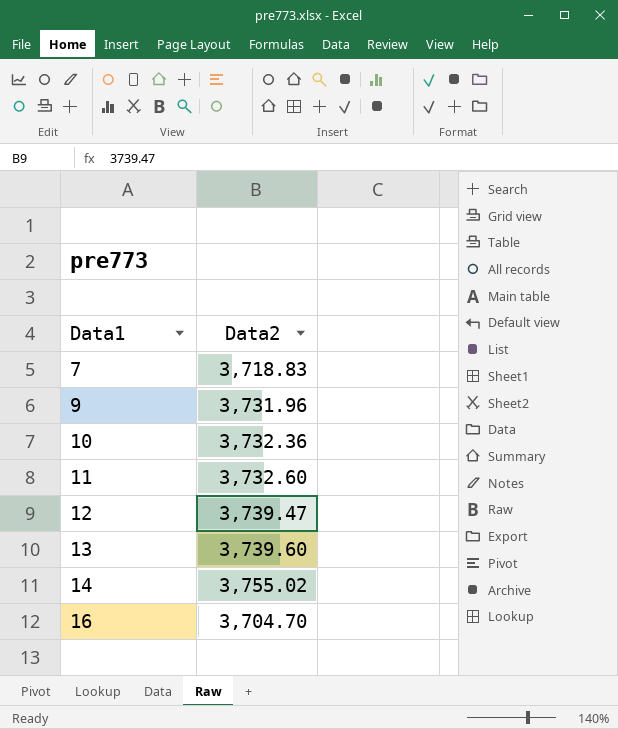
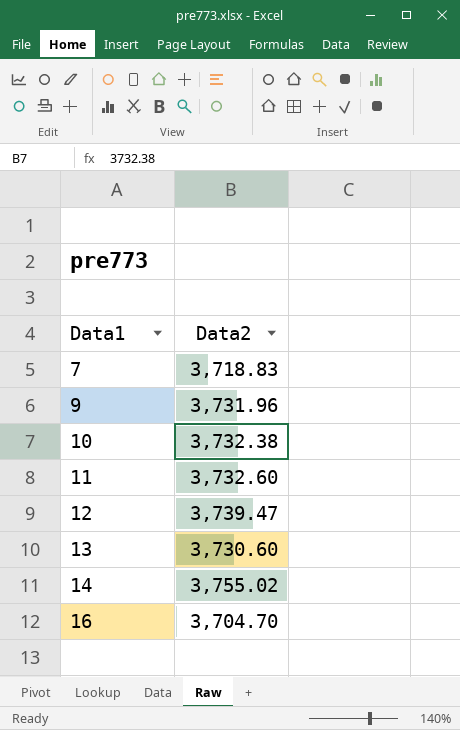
10 | Data2: 3,732.36 -> 3,732.38
13 | Data2: 3,739.60 -> 3,730.60

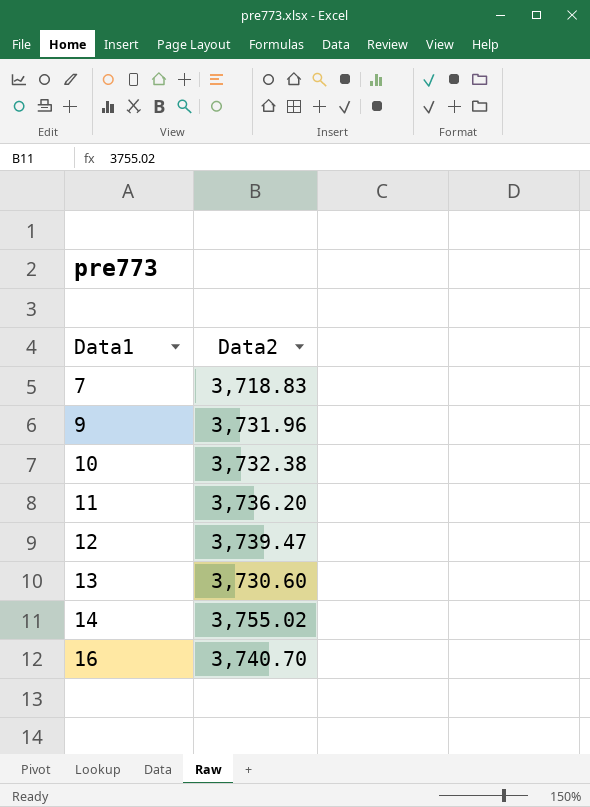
11 | Data2: 3,732.60 -> 3,736.20
16 | Data2: 3,704.70 -> 3,740.70

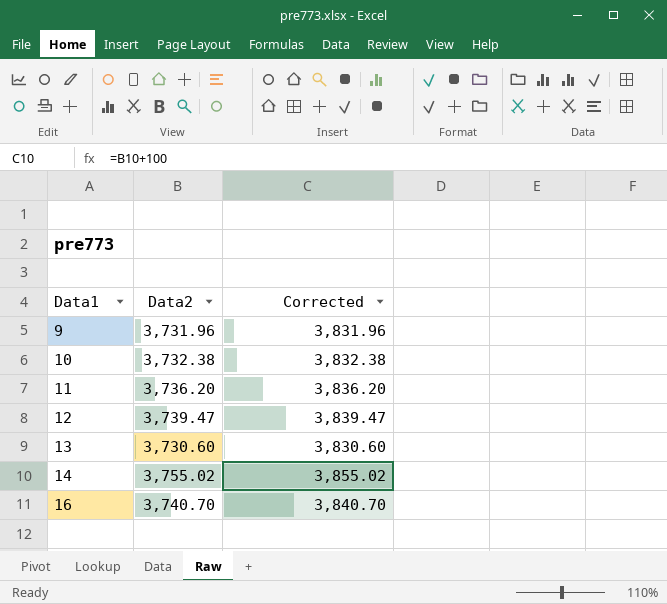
column Corrected | formula: none -> [Data2] + 100
row 7: 3,718.83 -> none

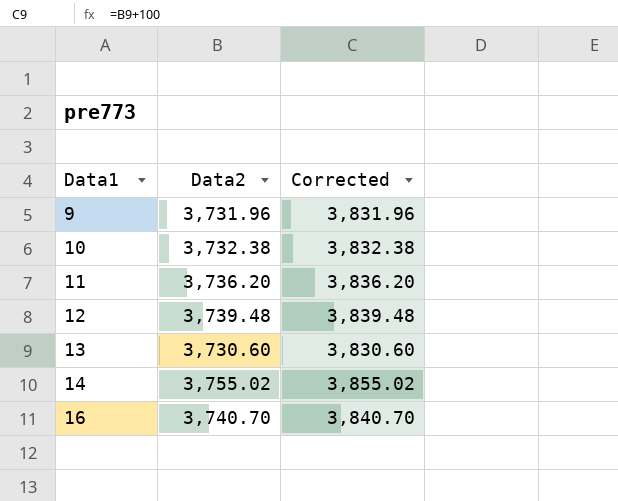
12 | Data2: 3,739.47 -> 3,739.48
12 | Corrected: 3,839.47 -> 3,839.48

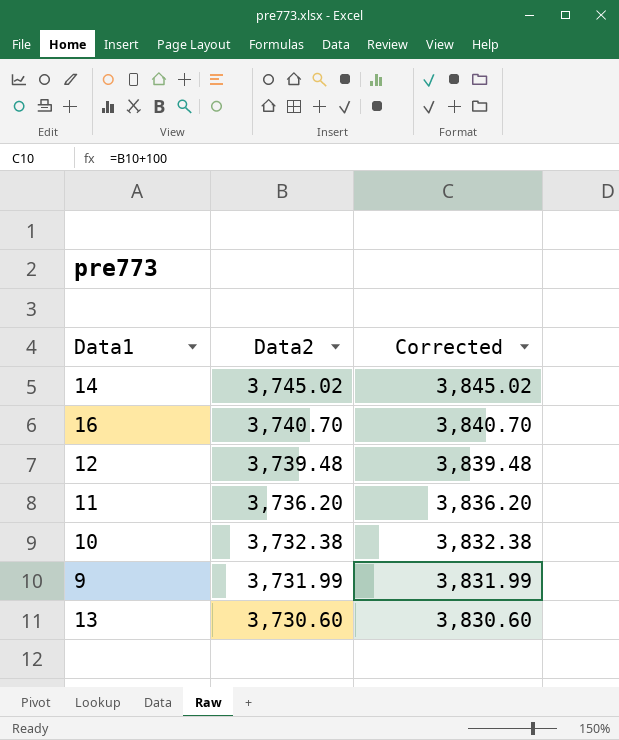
row order: Data1 ascending -> Data2 descending
14 | Data2: 3,755.02 -> 3,745.02
14 | Corrected: 3,855.02 -> 3,845.02
9 | Data2: 3,731.96 -> 3,731.99
9 | Corrected: 3,831.96 -> 3,831.99

